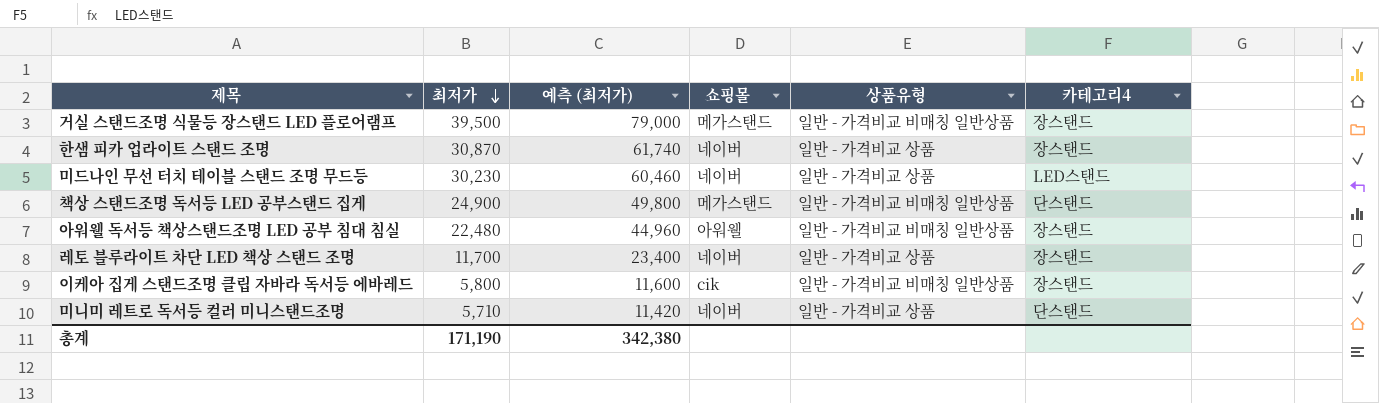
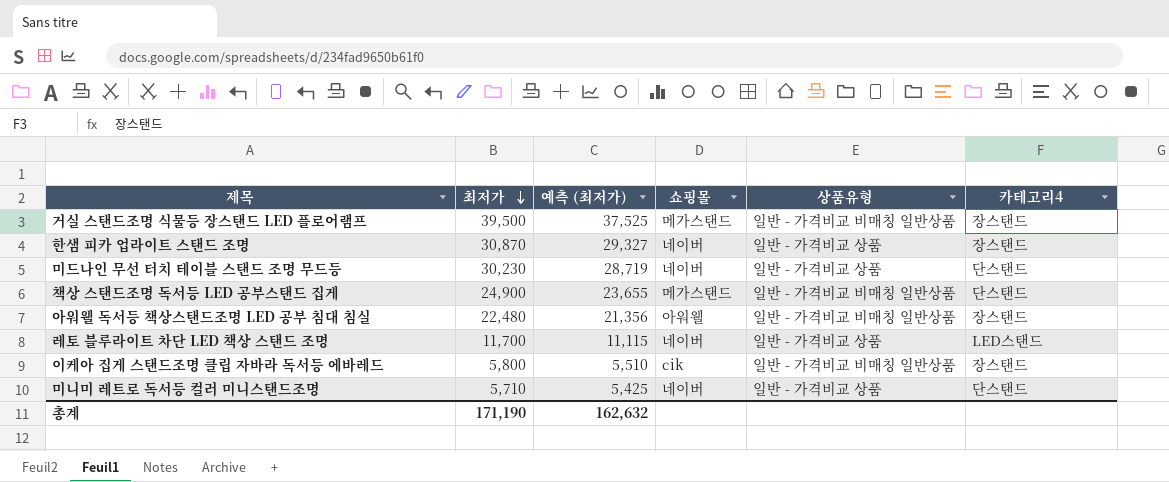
column 예측 (최저가) | formula: [최저가] * 2 -> [최저가] * 0.95
미드나인 무선 터치 테이블 스탠드 조명 무드등 | 카테고리4: LED스탠드 -> 단스탠드
레토 블루라이트 차단 LED 책상 스탠드 조명 | 카테고리4: 장스탠드 -> LED스탠드
총계 | 예측 (최저가): 342,380 -> 162,632

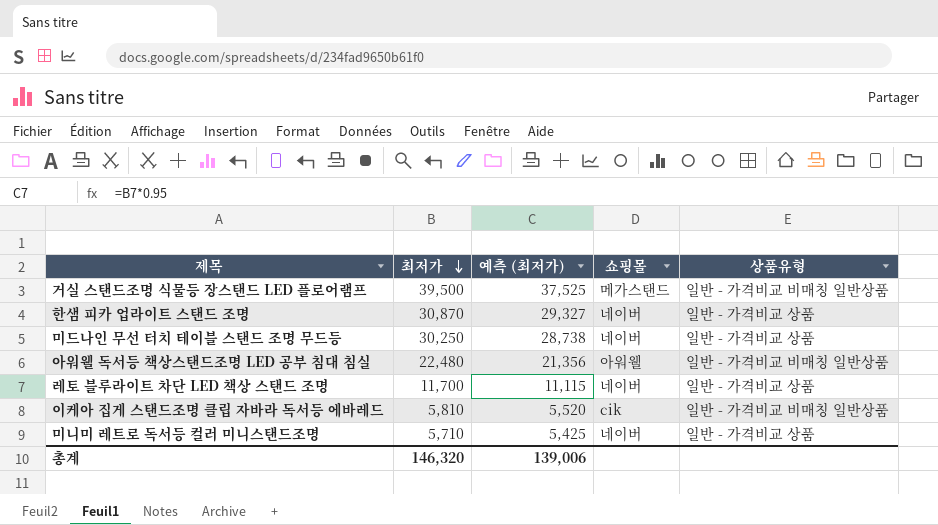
column 카테고리4 | position: 6 -> none
row 책상 스탠드조명 독서등 LED 공부스탠드 집게: 24,900 | 23,655 | 메가스탠드 | 일반 - 가격비교 비매칭 일반상품 | 단스탠드 -> none
미드나인 무선 터치 테이블 스탠드 조명 무드등 | 최저가: 30,230 -> 30,250
미드나인 무선 터치 테이블 스탠드 조명 무드등 | 예측 (최저가): 28,719 -> 28,738
이케아 집게 스탠드조명 클립 자바라 독서등 에바레드 | 최저가: 5,800 -> 5,810
이케아 집게 스탠드조명 클립 자바라 독서등 에바레드 | 예측 (최저가): 5,510 -> 5,520
총계 | 최저가: 171,190 -> 146,320
총계 | 예측 (최저가): 162,632 -> 139,006

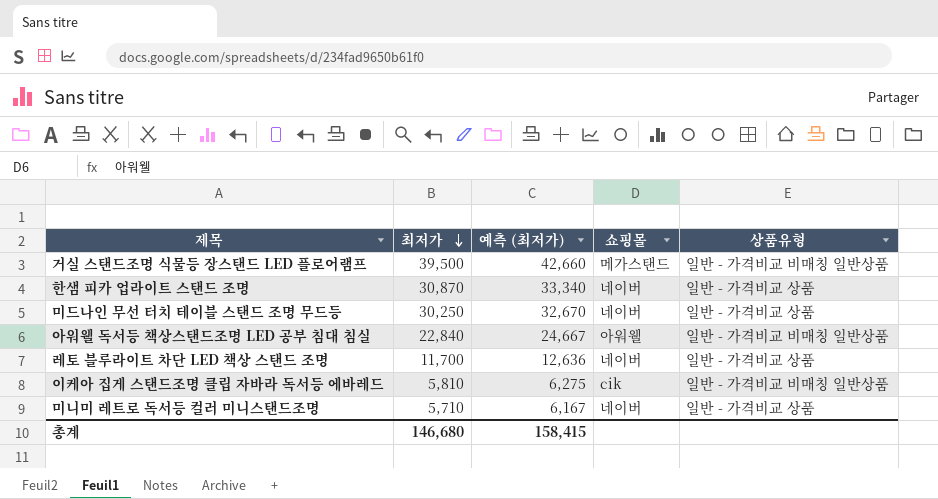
column 예측 (최저가) | formula: [최저가] * 0.95 -> [최저가] * 1.08
아워웰 독서등 책상스탠드조명 LED 공부 침대 침실 | 최저가: 22,480 -> 22,840
총계 | 최저가: 146,320 -> 146,680
총계 | 예측 (최저가): 139,006 -> 158,415

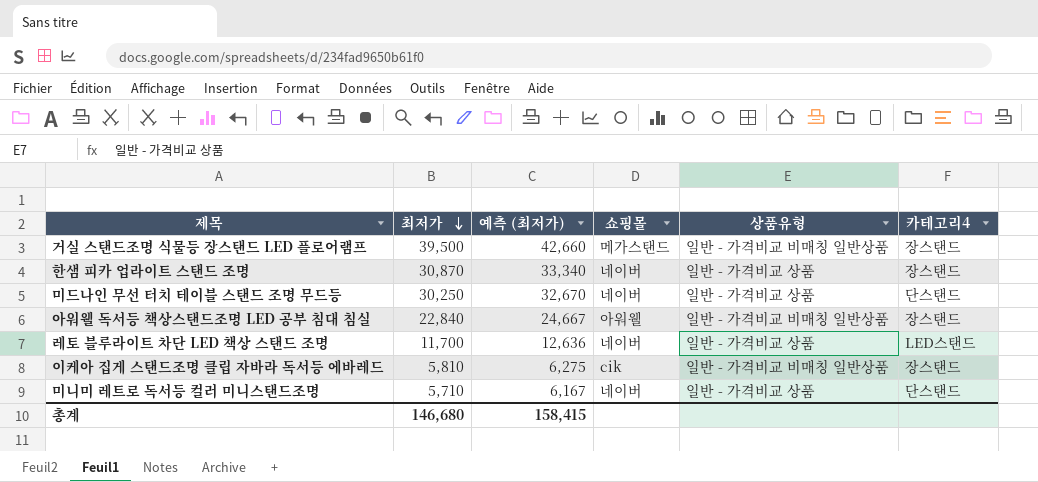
column 카테고리4 | position: none -> 6

